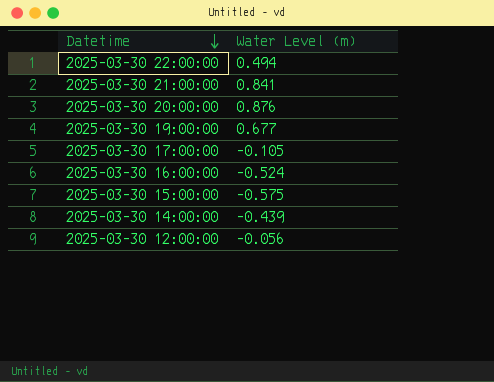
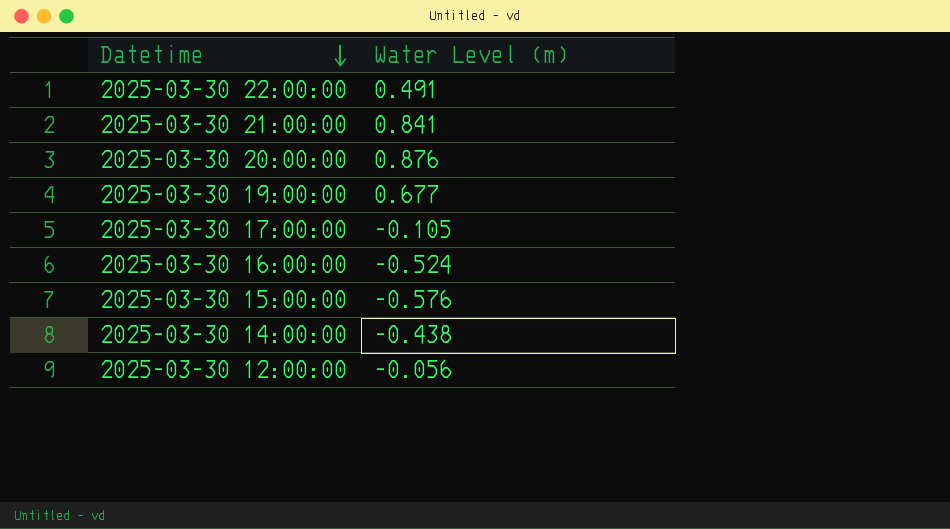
2025-03-30 22:00:00 | Water Level (m): 0.494 -> 0.491
2025-03-30 15:00:00 | Water Level (m): -0.575 -> -0.576
2025-03-30 14:00:00 | Water Level (m): -0.439 -> -0.438

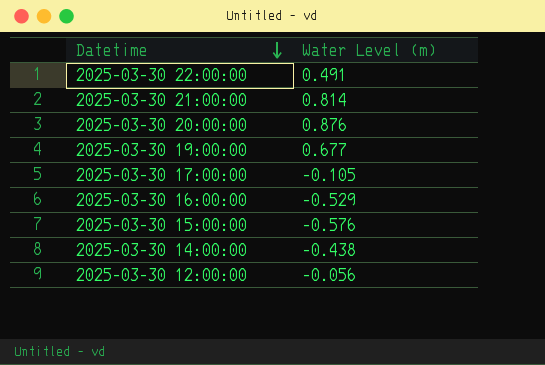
2025-03-30 21:00:00 | Water Level (m): 0.841 -> 0.814
2025-03-30 16:00:00 | Water Level (m): -0.524 -> -0.529

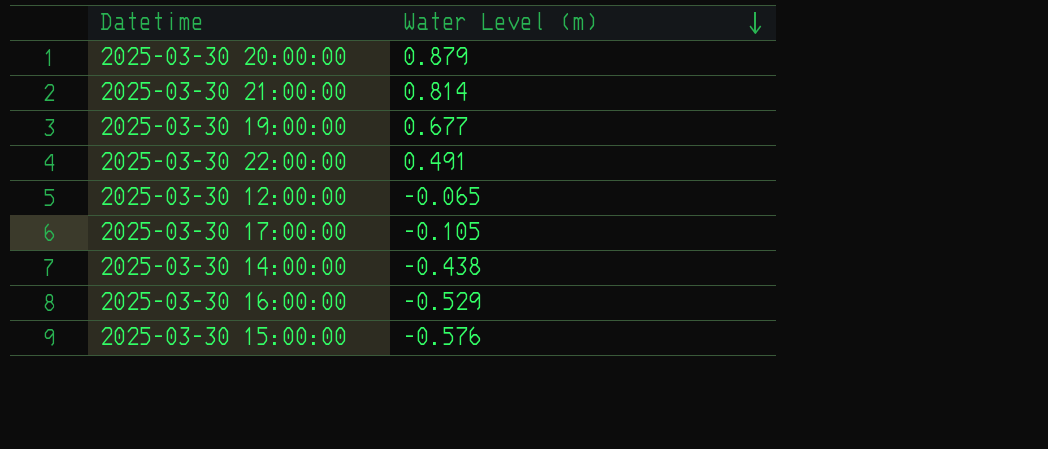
row order: Datetime descending -> Water Level (m) descending
2025-03-30 20:00:00 | Water Level (m): 0.876 -> 0.879
2025-03-30 12:00:00 | Water Level (m): -0.056 -> -0.065

